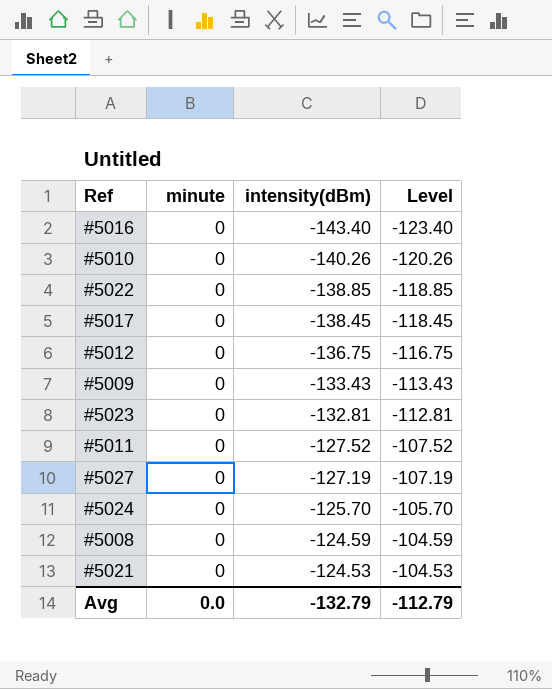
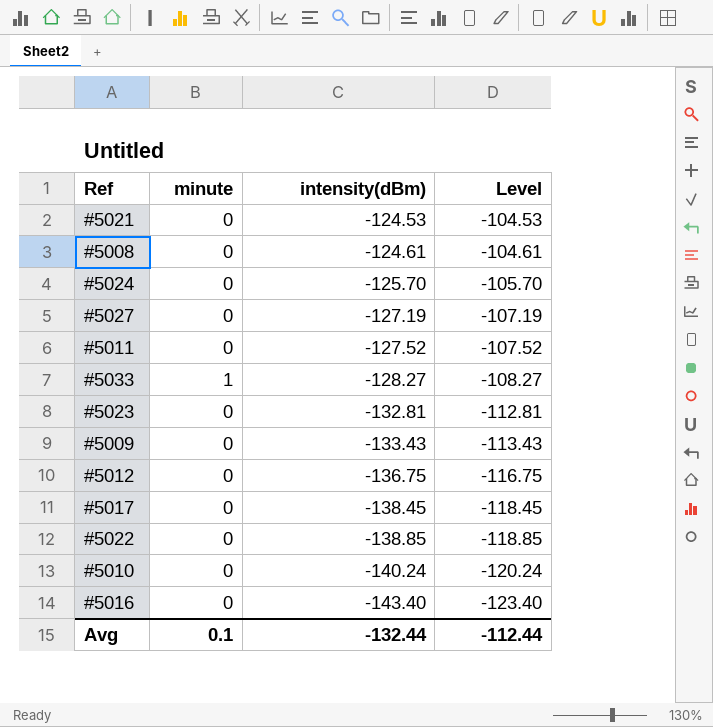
row order: intensity(dBm) ascending -> intensity(dBm) descending
#5008 | intensity(dBm): -124.59 -> -124.61
#5008 | Level: -104.59 -> -104.61
row #5033: none -> 1 | -128.27 | -108.27
#5010 | intensity(dBm): -140.26 -> -140.24
#5010 | Level: -120.26 -> -120.24
Avg | minute: 0.0 -> 0.1
Avg | intensity(dBm): -132.79 -> -132.44
Avg | Level: -112.79 -> -112.44

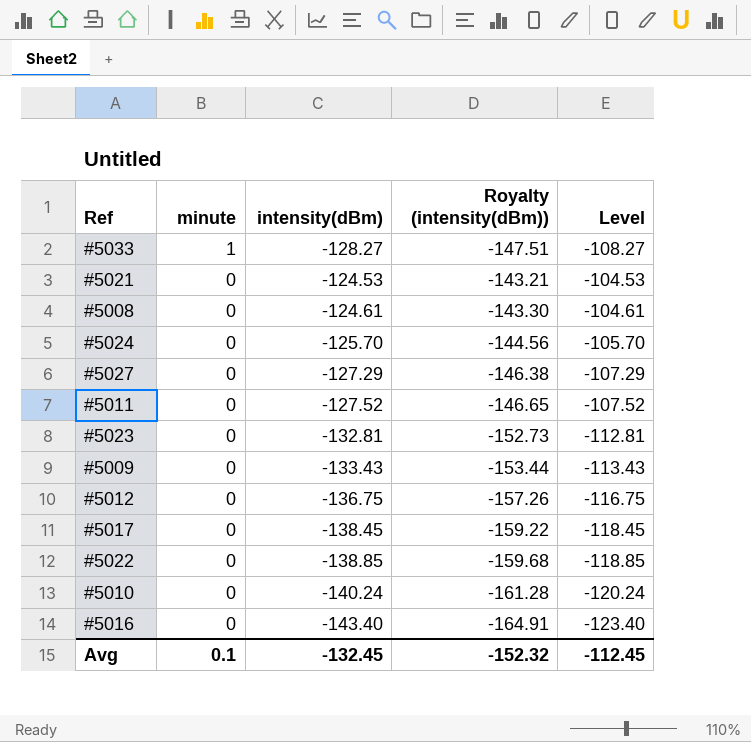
row order: intensity(dBm) descending -> minute descending
column Royalty (intensity(dBm)) | formula: none -> [intensity(dBm)] * 1.15
#5027 | intensity(dBm): -127.19 -> -127.29
#5027 | Level: -107.19 -> -107.29
Avg | intensity(dBm): -132.44 -> -132.45
Avg | Level: -112.44 -> -112.45

